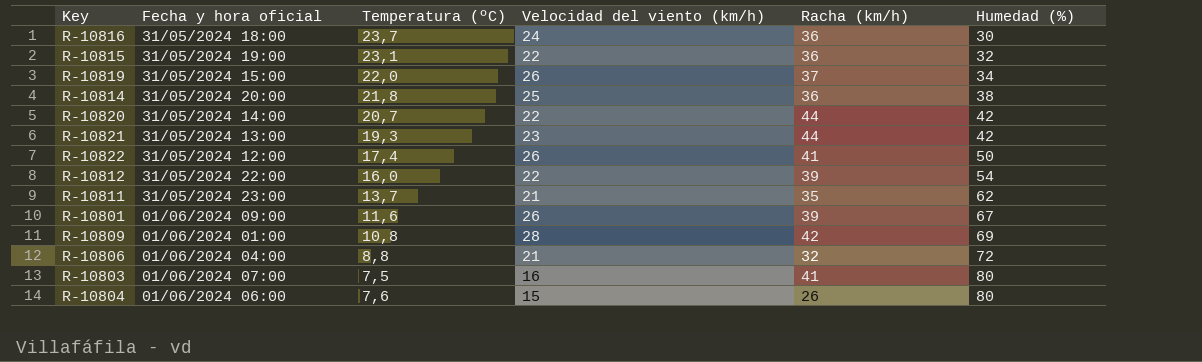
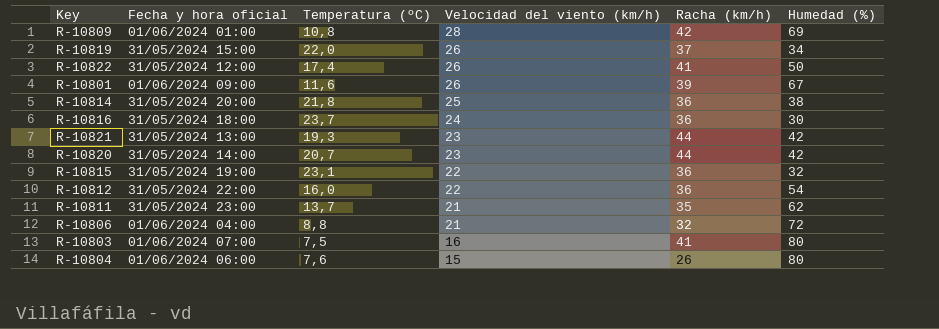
row order: Humedad (%) ascending -> Velocidad del viento (km/h) descending
R-10820 | Velocidad del viento (km/h): 22 -> 23
R-10812 | Racha (km/h): 39 -> 36

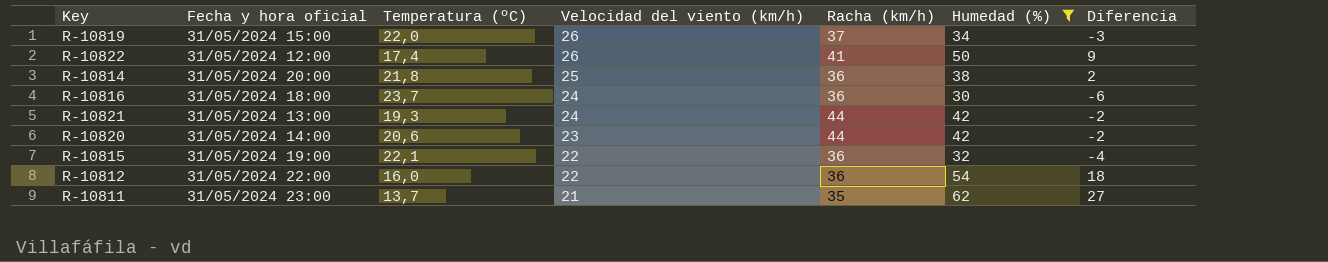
filter: none -> Humedad (%) <= 62
column Diferencia | formula: none -> [Humedad (%)] - [Racha (km/h)]
R-10821 | Velocidad del viento (km/h): 23 -> 24
R-10820 | Temperatura (ºC): 20,7 -> 20,6
R-10815 | Temperatura (ºC): 23,1 -> 22,1

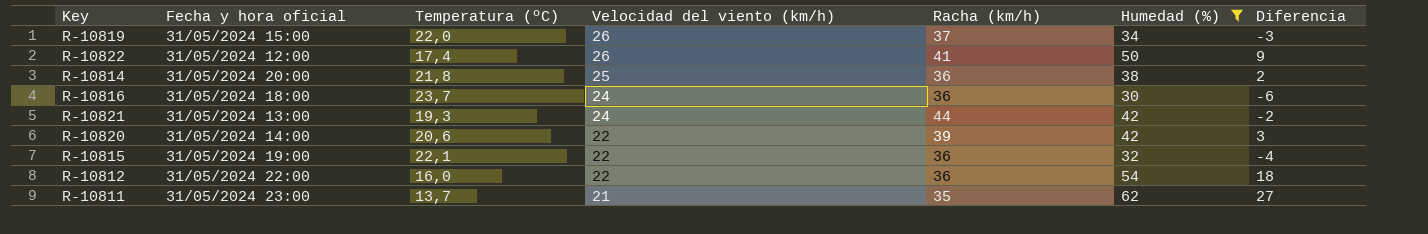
R-10820 | Velocidad del viento (km/h): 23 -> 22
R-10820 | Racha (km/h): 44 -> 39
R-10820 | Diferencia: -2 -> 3

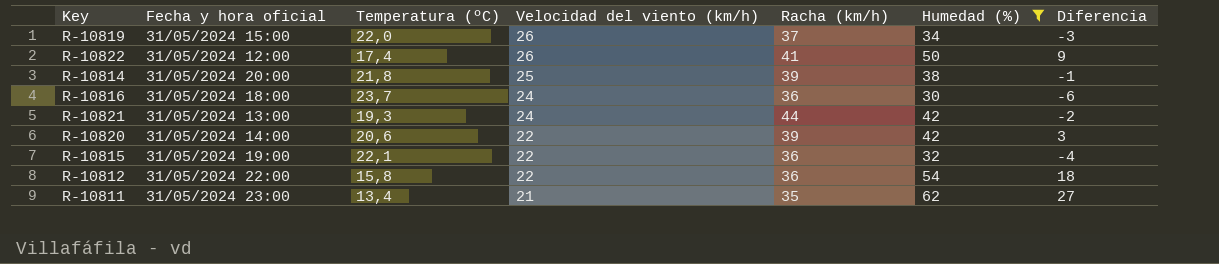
R-10814 | Racha (km/h): 36 -> 39
R-10814 | Diferencia: 2 -> -1
R-10812 | Temperatura (ºC): 16,0 -> 15,8
R-10811 | Temperatura (ºC): 13,7 -> 13,4

